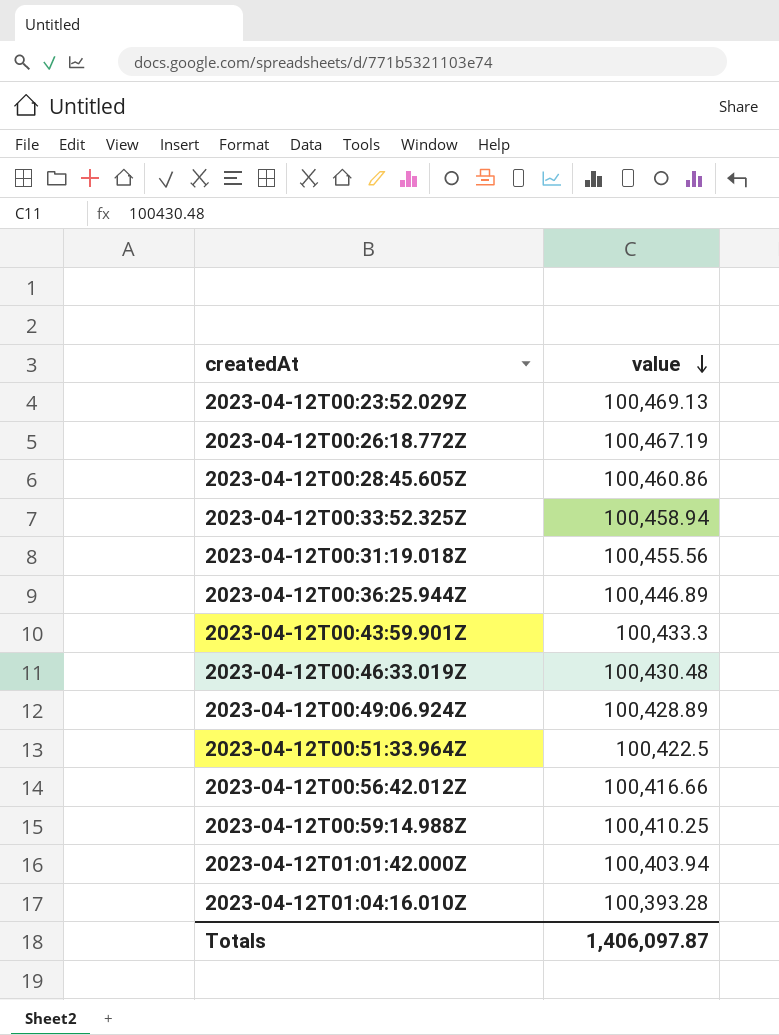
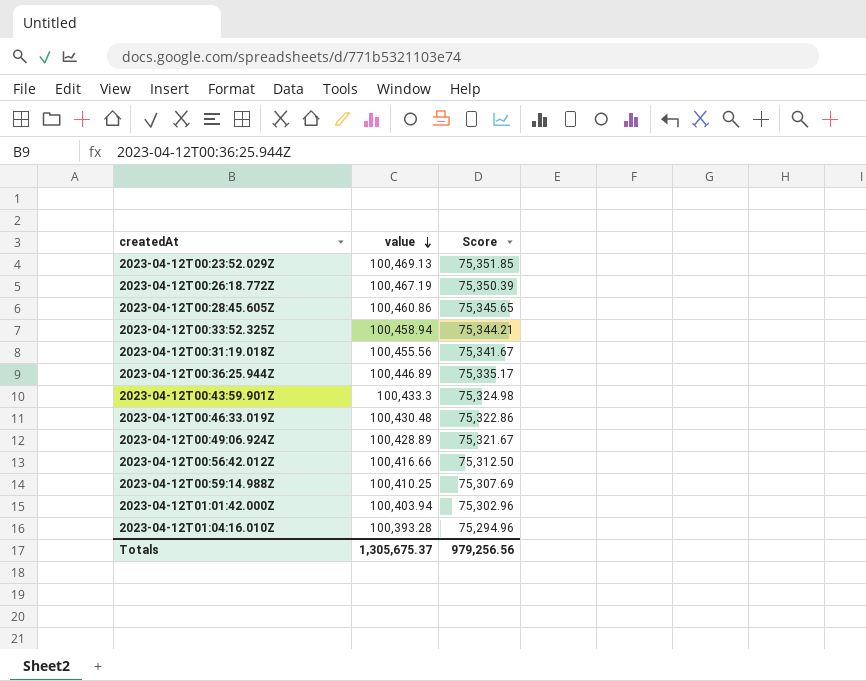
column Score | formula: none -> [value] * 0.75
row 2023-04-12T00:51:33.964Z: 100,422.5 -> none
Totals | value: 1,406,097.87 -> 1,305,675.37

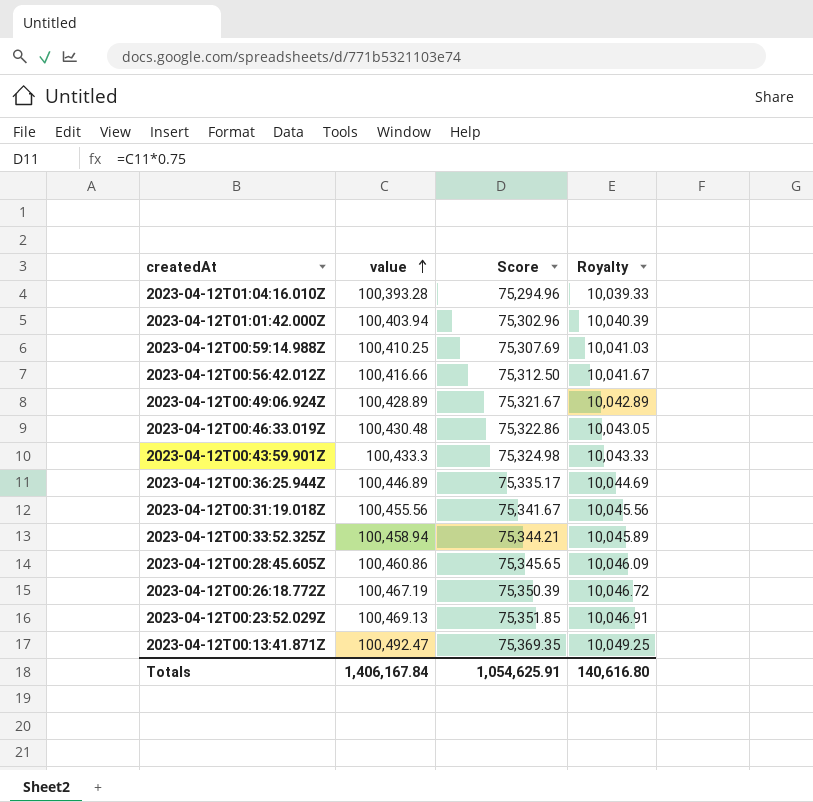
row order: value descending -> value ascending
column Royalty | formula: none -> [value] * 0.1
row 2023-04-12T00:13:41.871Z: none -> 100,492.47 | 75,369.35 | 10,049.25
Totals | value: 1,305,675.37 -> 1,406,167.84
Totals | Score: 979,256.56 -> 1,054,625.91

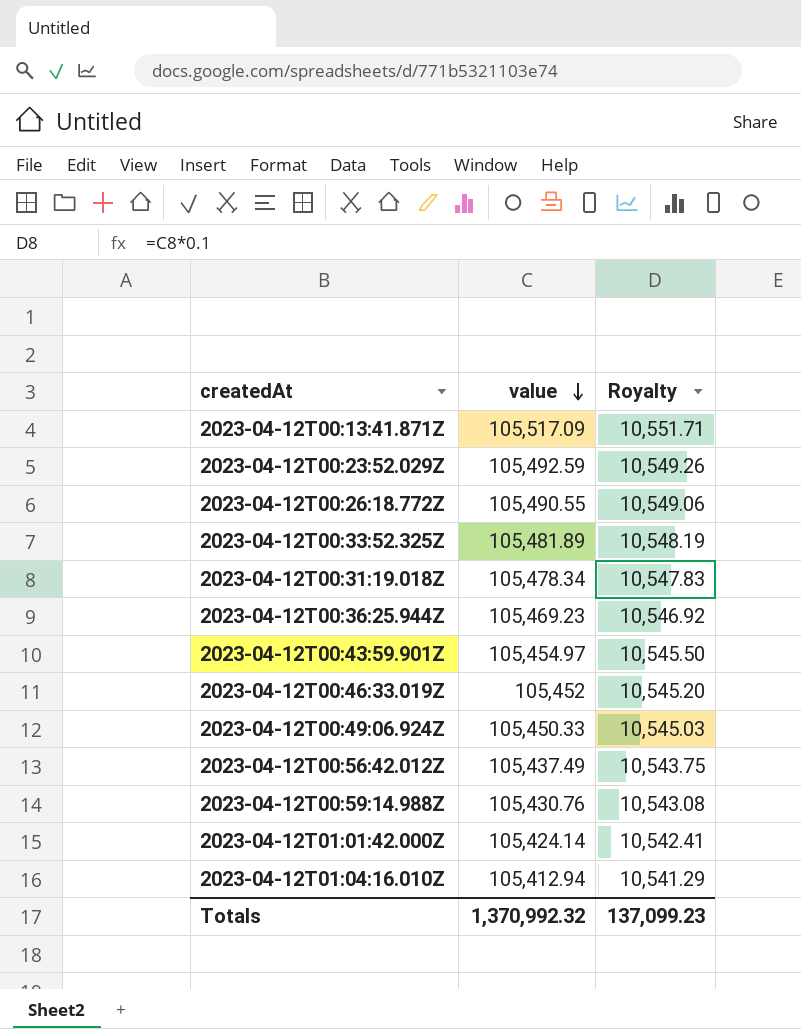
row order: value ascending -> value descending
column Score | formula: [value] * 0.75 -> none
row 2023-04-12T00:28:45.605Z: 100,460.86 | 75,345.65 | 10,046.09 -> none
2023-04-12T00:13:41.871Z | value: 100,492.47 -> 105,517.09
2023-04-12T00:13:41.871Z | Royalty: 10,049.25 -> 10,551.71
2023-04-12T00:23:52.029Z | value: 100,469.13 -> 105,492.59
2023-04-12T00:23:52.029Z | Royalty: 10,046.91 -> 10,549.26
2023-04-12T00:26:18.772Z | value: 100,467.19 -> 105,490.55
2023-04-12T00:26:18.772Z | Royalty: 10,046.72 -> 10,549.06
2023-04-12T00:33:52.325Z | value: 100,458.94 -> 105,481.89
2023-04-12T00:33:52.325Z | Royalty: 10,045.89 -> 10,548.19
2023-04-12T00:31:19.018Z | value: 100,455.56 -> 105,478.34
2023-04-12T00:31:19.018Z | Royalty: 10,045.56 -> 10,547.83
2023-04-12T00:36:25.944Z | value: 100,446.89 -> 105,469.23
2023-04-12T00:36:25.944Z | Royalty: 10,044.69 -> 10,546.92
2023-04-12T00:43:59.901Z | value: 100,433.3 -> 105,454.97
2023-04-12T00:43:59.901Z | Royalty: 10,043.33 -> 10,545.50
2023-04-12T00:46:33.019Z | value: 100,430.48 -> 105,452
2023-04-12T00:46:33.019Z | Royalty: 10,043.05 -> 10,545.20
2023-04-12T00:49:06.924Z | value: 100,428.89 -> 105,450.33
2023-04-12T00:49:06.924Z | Royalty: 10,042.89 -> 10,545.03
2023-04-12T00:56:42.012Z | value: 100,416.66 -> 105,437.49
2023-04-12T00:56:42.012Z | Royalty: 10,041.67 -> 10,543.75
2023-04-12T00:59:14.988Z | value: 100,410.25 -> 105,430.76
2023-04-12T00:59:14.988Z | Royalty: 10,041.03 -> 10,543.08
2023-04-12T01:01:42.000Z | value: 100,403.94 -> 105,424.14
2023-04-12T01:01:42.000Z | Royalty: 10,040.39 -> 10,542.41
2023-04-12T01:04:16.010Z | value: 100,393.28 -> 105,412.94
2023-04-12T01:04:16.010Z | Royalty: 10,039.33 -> 10,541.29
Totals | value: 1,406,167.84 -> 1,370,992.32
Totals | Royalty: 140,616.80 -> 137,099.23

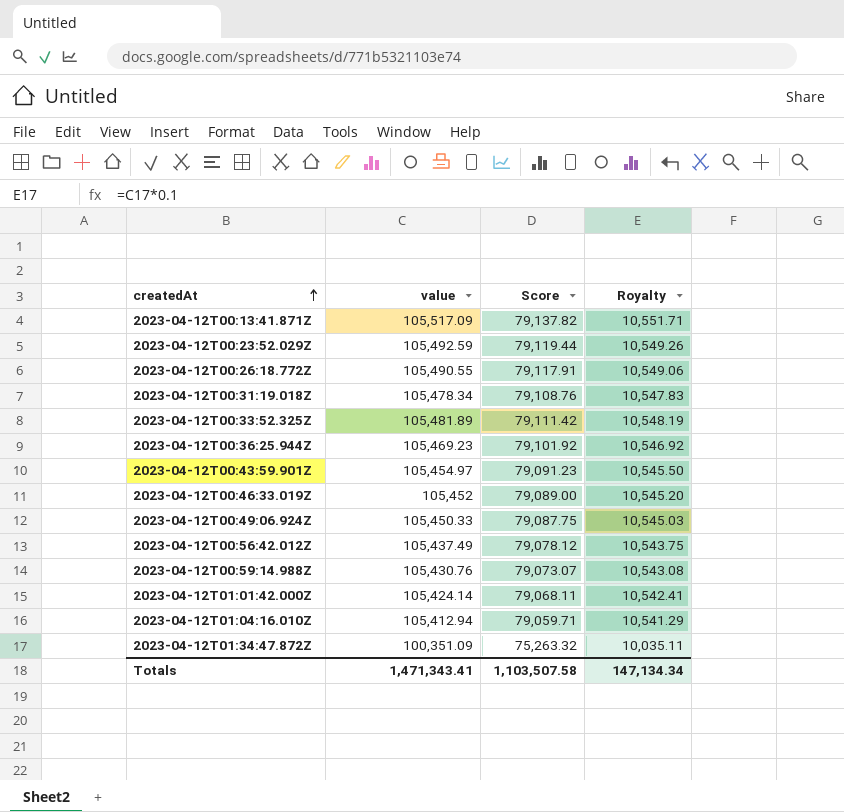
row order: value descending -> createdAt ascending
column Score | formula: none -> [value] * 0.75
row 2023-04-12T01:34:47.872Z: none -> 100,351.09 | 75,263.32 | 10,035.11
Totals | value: 1,370,992.32 -> 1,471,343.41
Totals | Royalty: 137,099.23 -> 147,134.34

